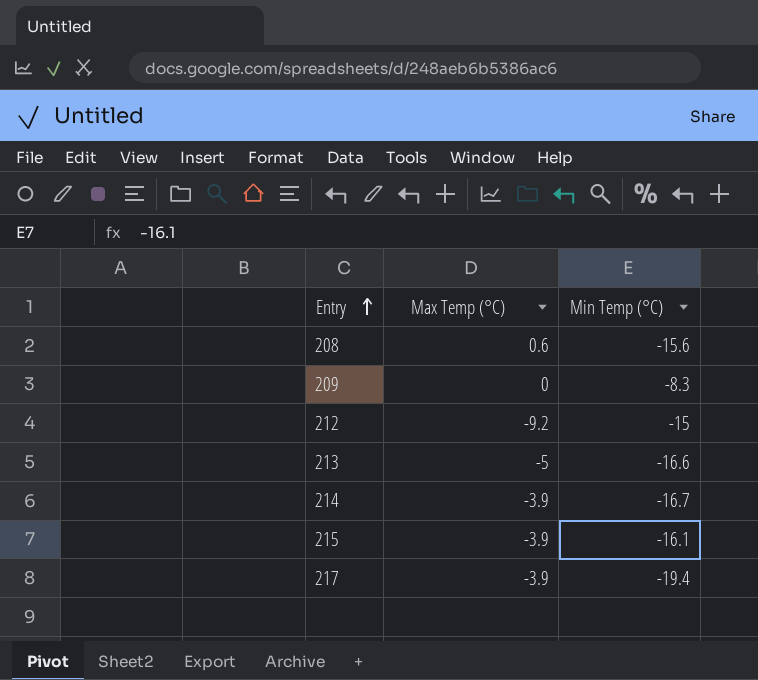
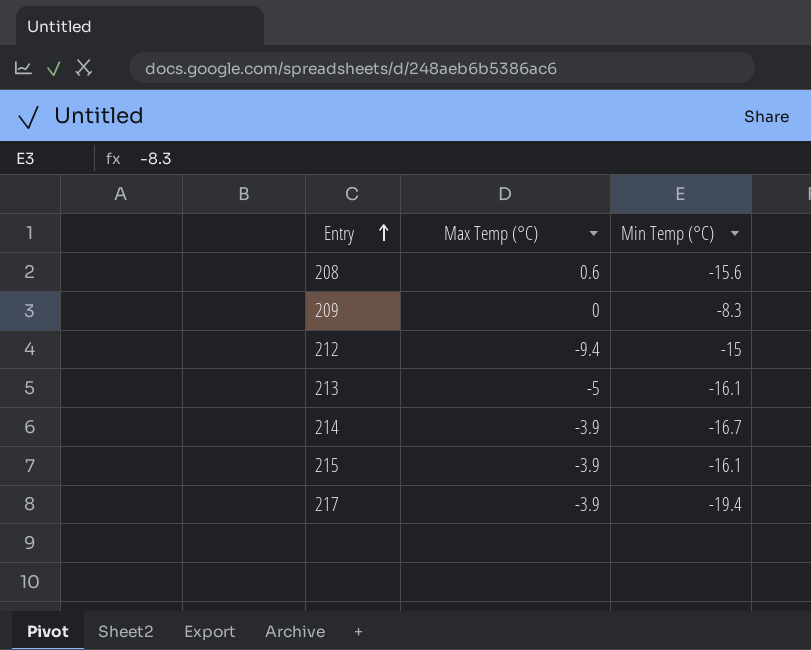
212 | Max Temp (°C): -9.2 -> -9.4
213 | Min Temp (°C): -16.6 -> -16.1

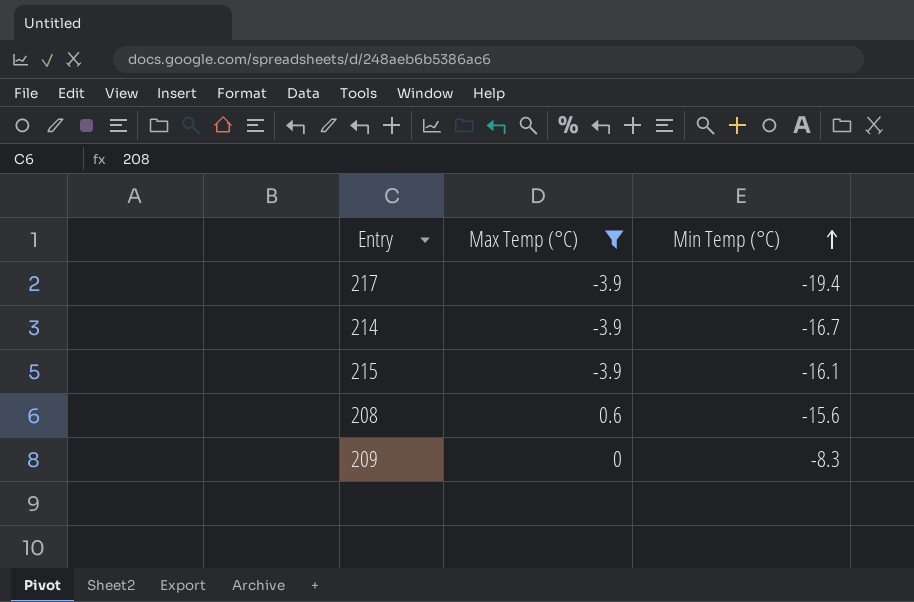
filter: none -> Max Temp (°C) >= -3.9
row order: Entry ascending -> Min Temp (°C) ascending

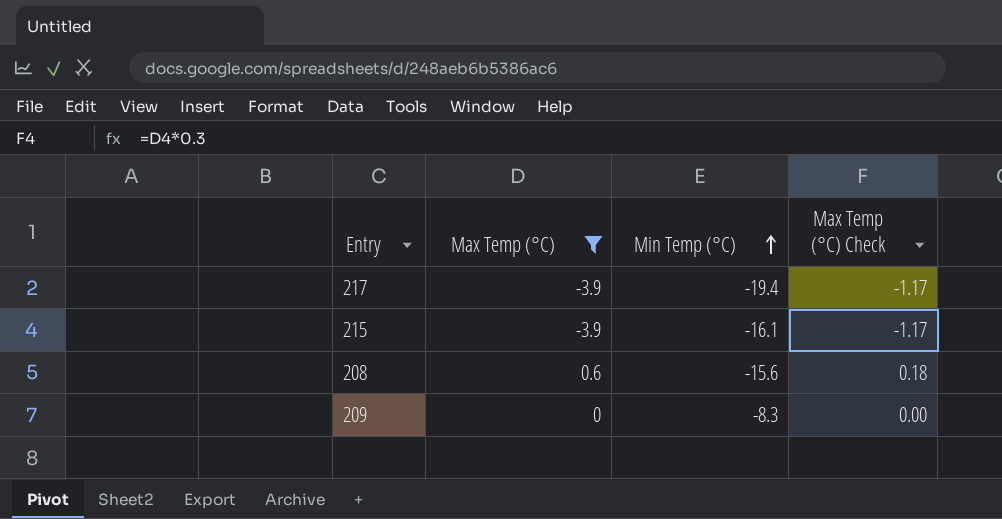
column Max Temp (°C) Check | formula: none -> [Max Temp (°C)] * 0.3
row 214: -3.9 | -16.7 -> none

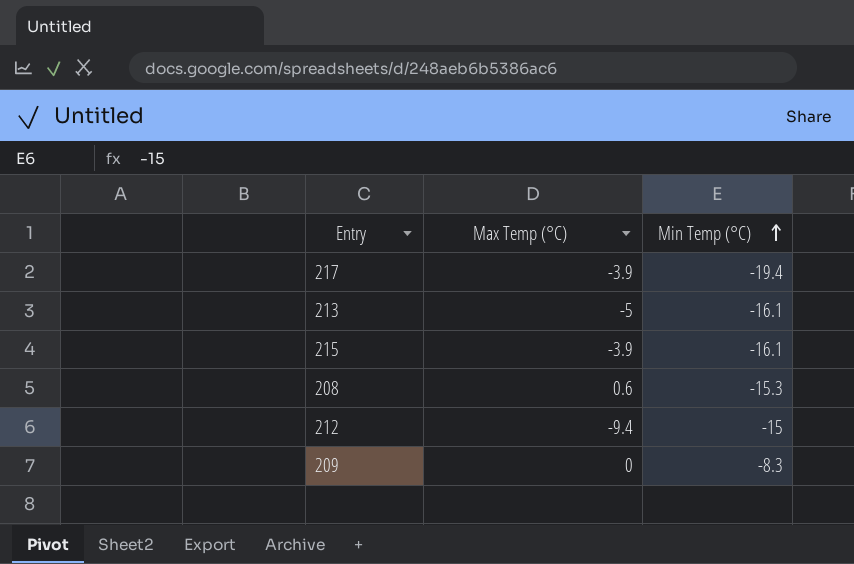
filter: Max Temp (°C) >= -3.9 -> none
column Max Temp (°C) Check | formula: [Max Temp (°C)] * 0.3 -> none
208 | Min Temp (°C): -15.6 -> -15.3

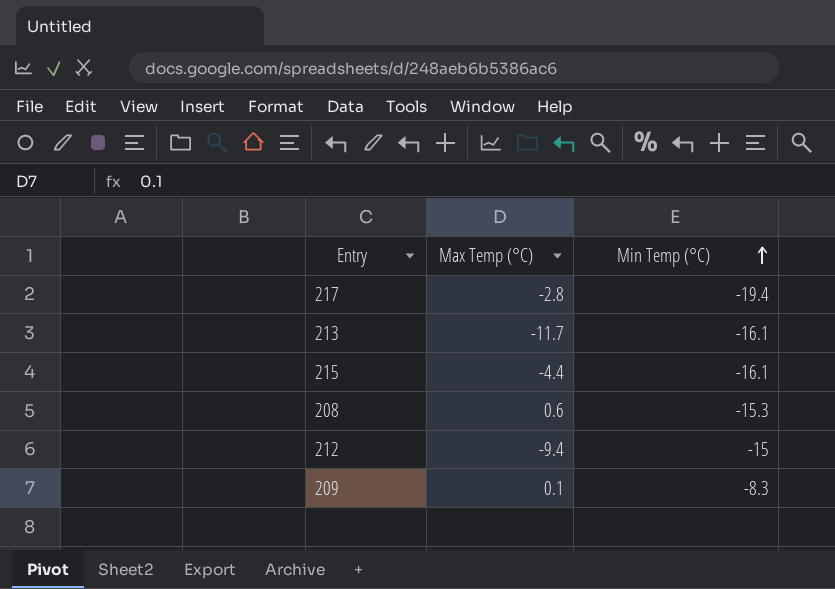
217 | Max Temp (°C): -3.9 -> -2.8
213 | Max Temp (°C): -5 -> -11.7
215 | Max Temp (°C): -3.9 -> -4.4
209 | Max Temp (°C): 0 -> 0.1

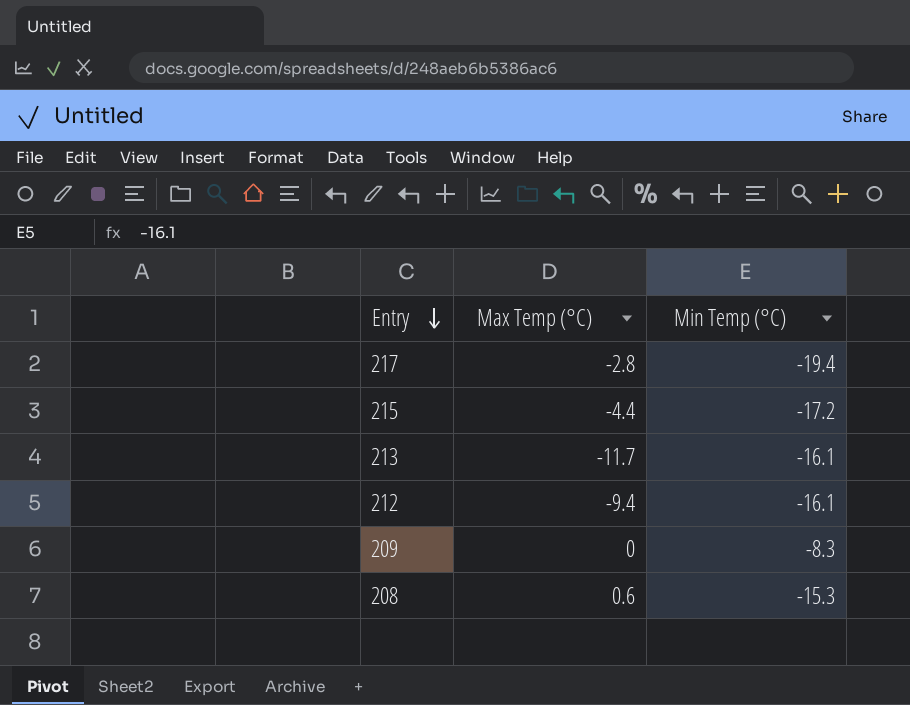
row order: Min Temp (°C) ascending -> Entry descending
215 | Min Temp (°C): -16.1 -> -17.2
212 | Min Temp (°C): -15 -> -16.1
209 | Max Temp (°C): 0.1 -> 0

